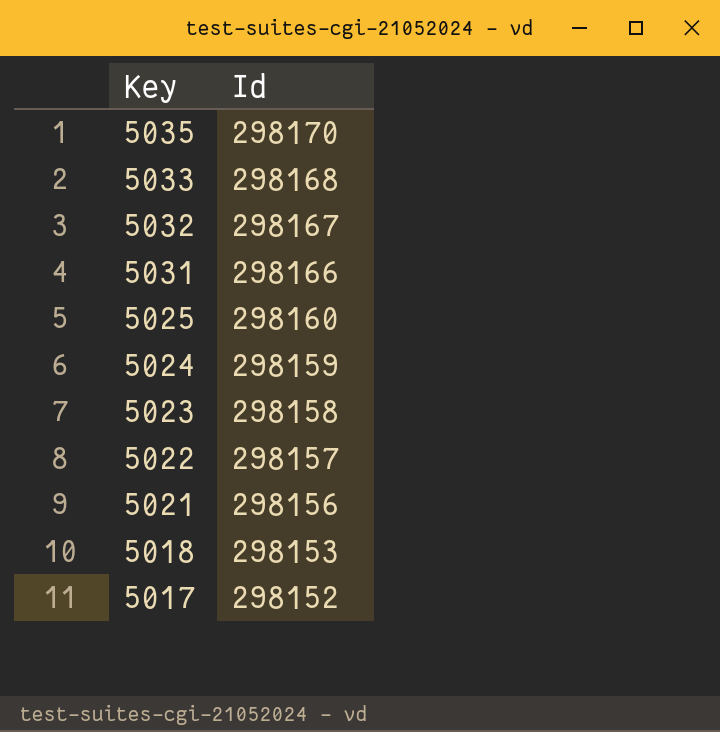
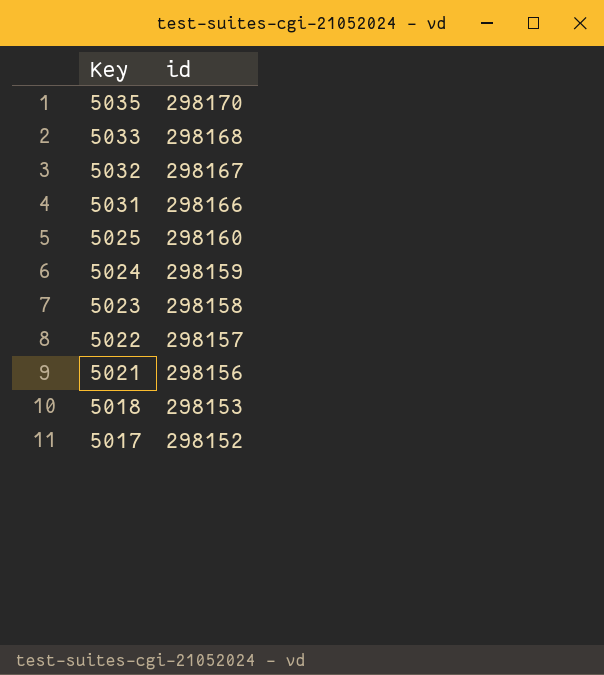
column name: Id -> id

